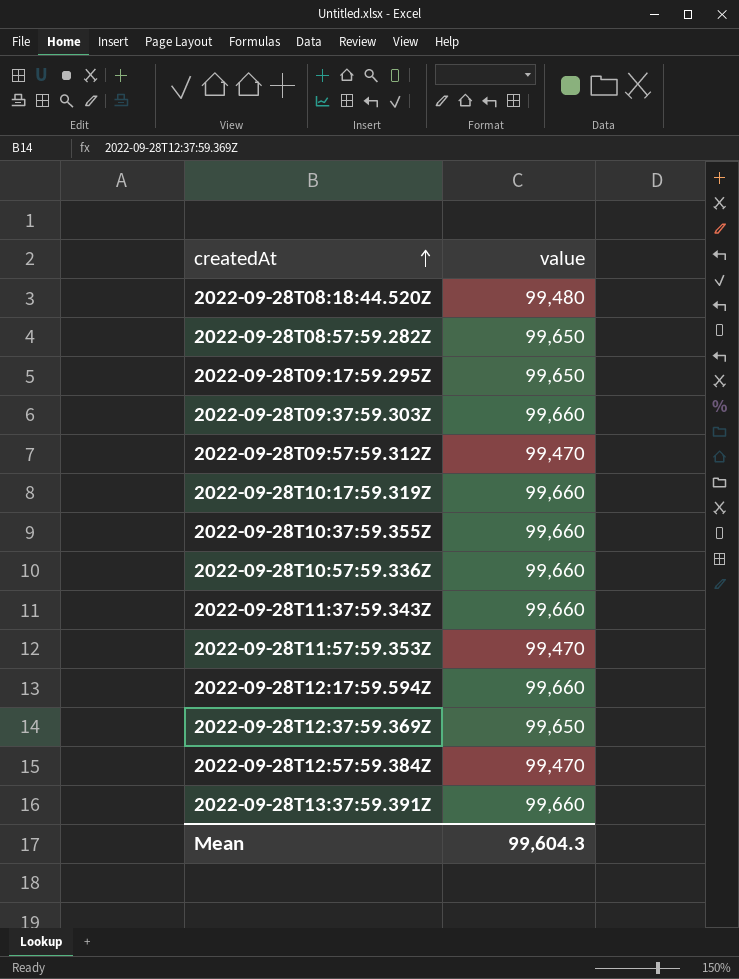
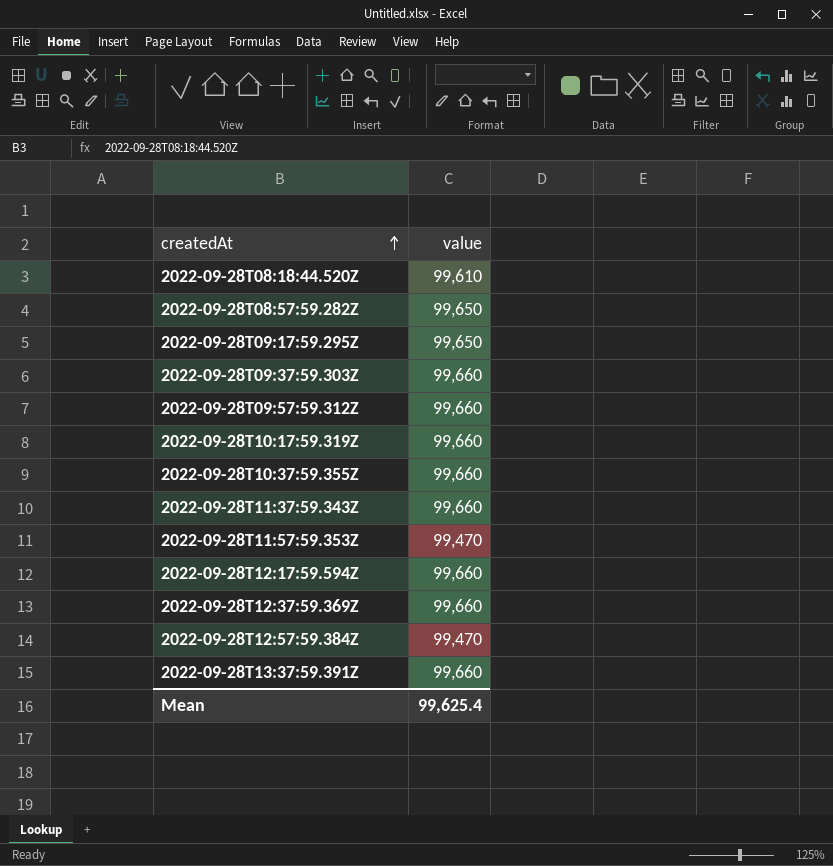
row 2022-09-28T10:57:59.336Z: 99,660 -> none
2022-09-28T08:18:44.520Z | value: 99,480 -> 99,610
2022-09-28T09:57:59.312Z | value: 99,470 -> 99,660
2022-09-28T12:37:59.369Z | value: 99,650 -> 99,660
Mean | value: 99,604.3 -> 99,625.4

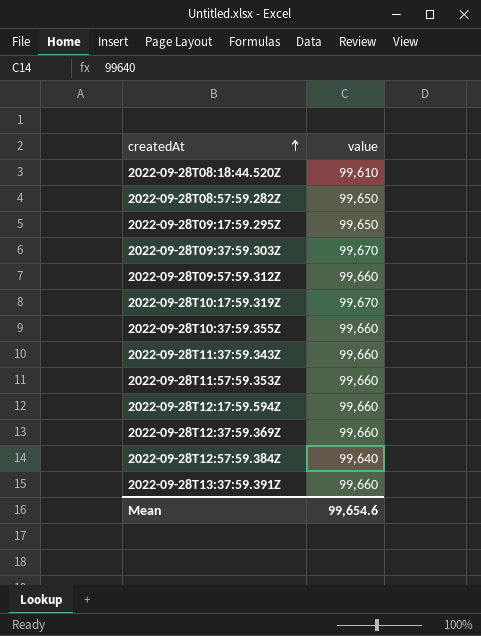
2022-09-28T09:37:59.303Z | value: 99,660 -> 99,670
2022-09-28T10:17:59.319Z | value: 99,660 -> 99,670
2022-09-28T11:57:59.353Z | value: 99,470 -> 99,660
2022-09-28T12:57:59.384Z | value: 99,470 -> 99,640
Mean | value: 99,625.4 -> 99,654.6

